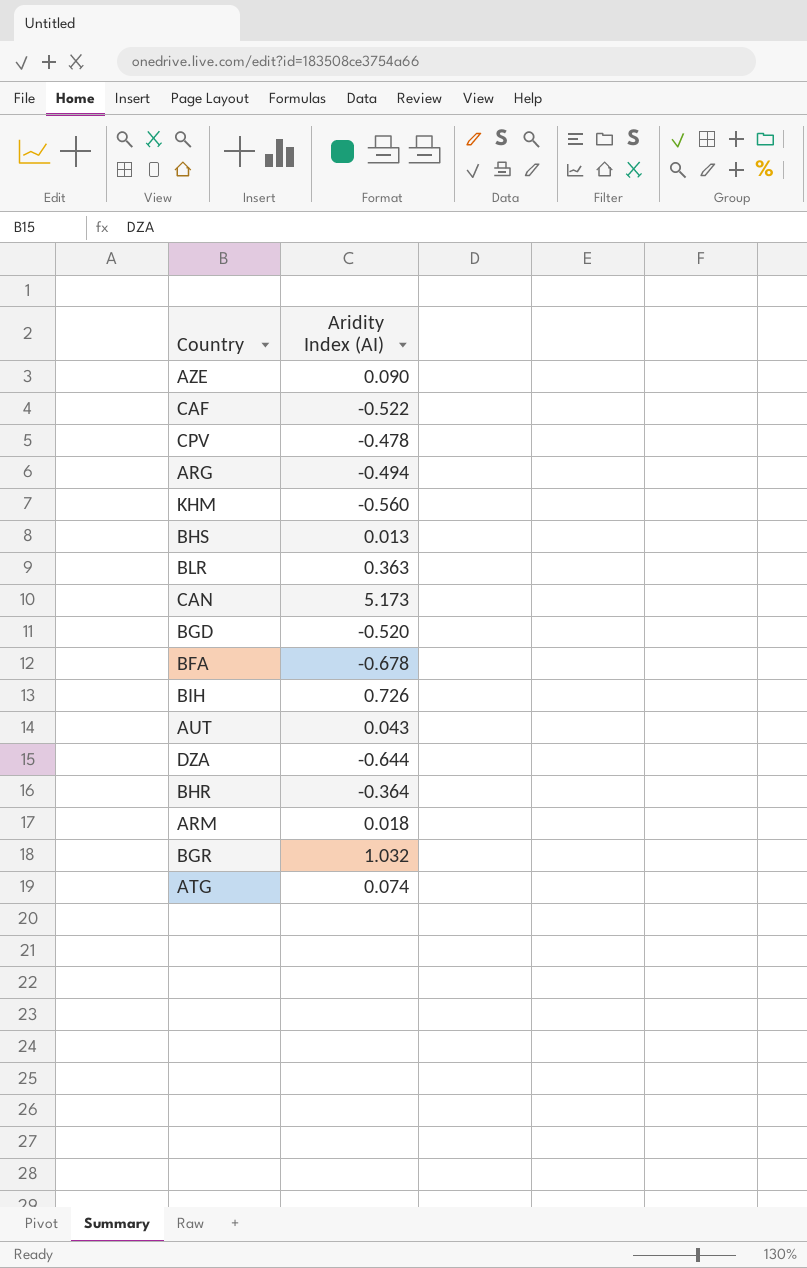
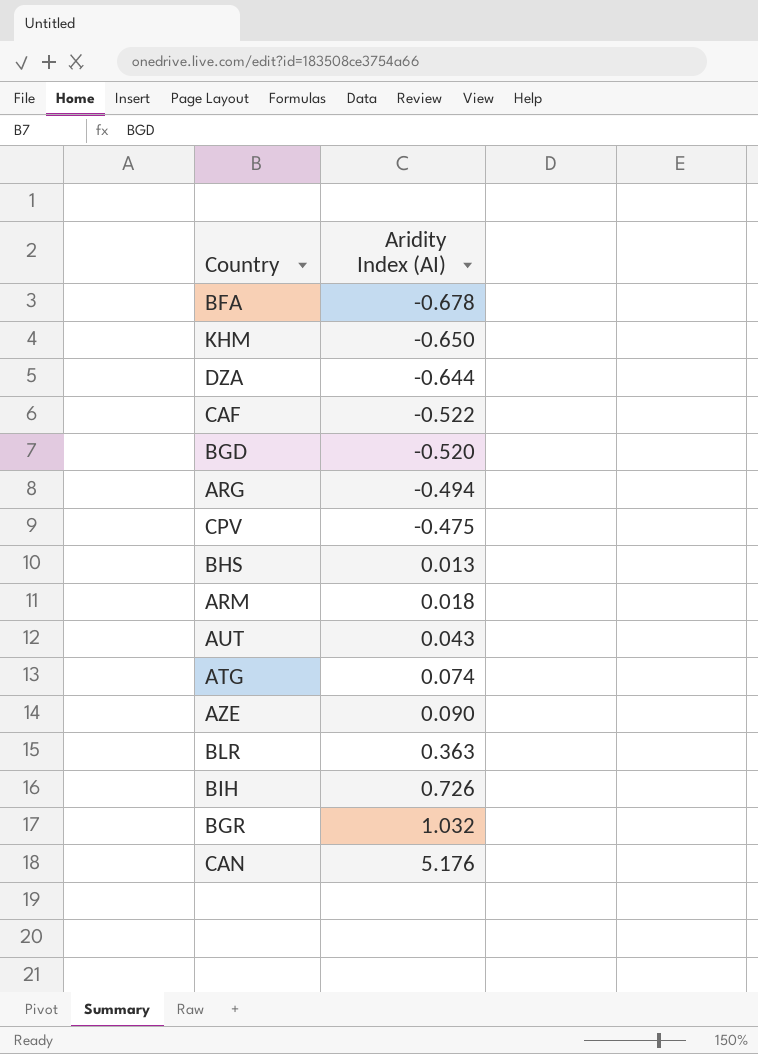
row order: none -> Aridity Index (AI) ascending
row BHR: -0.364 -> none
KHM | Aridity Index (AI): -0.560 -> -0.650
CPV | Aridity Index (AI): -0.478 -> -0.475
CAN | Aridity Index (AI): 5.173 -> 5.176

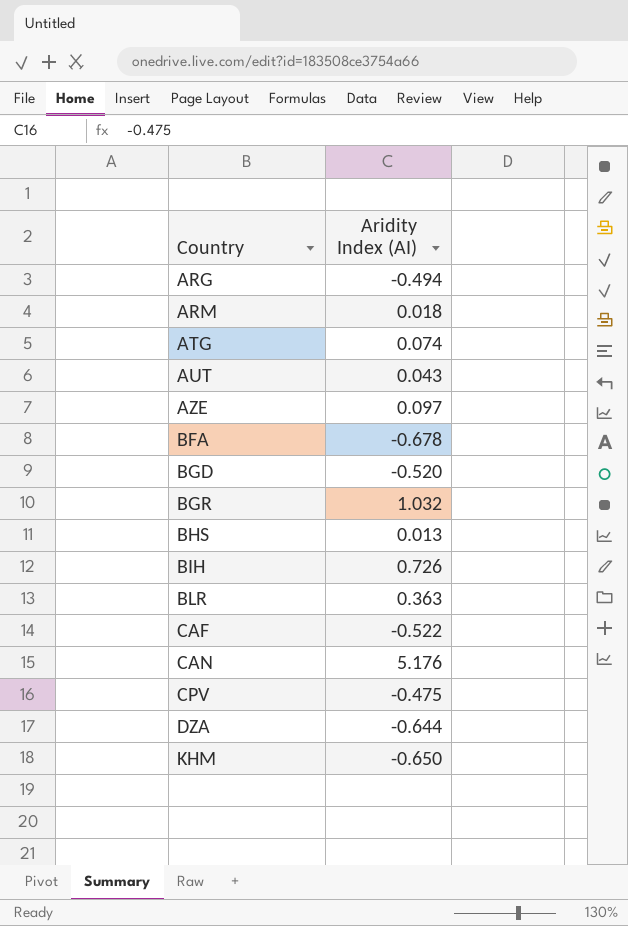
row order: Aridity Index (AI) ascending -> Country ascending
AZE | Aridity Index (AI): 0.090 -> 0.097

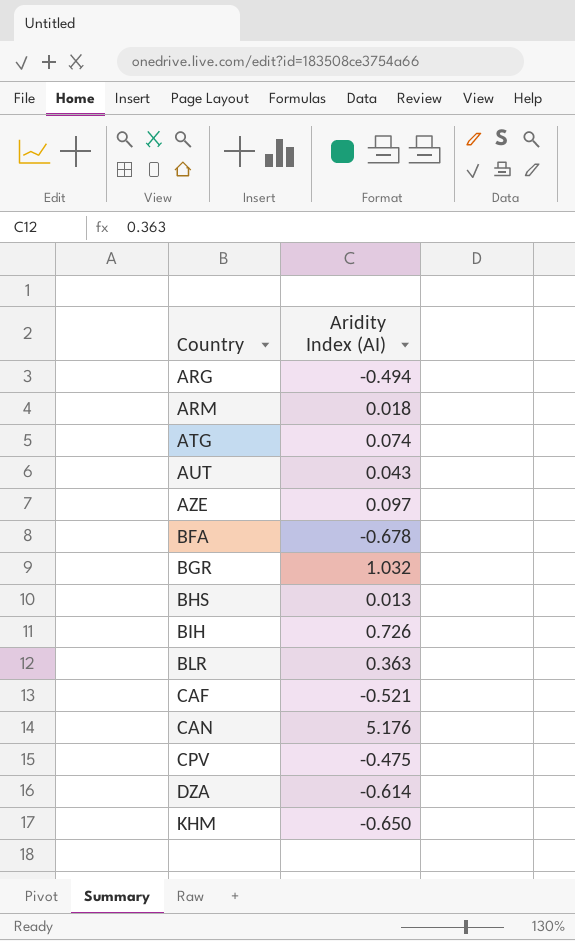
row BGD: -0.520 -> none
CAF | Aridity Index (AI): -0.522 -> -0.521
DZA | Aridity Index (AI): -0.644 -> -0.614

